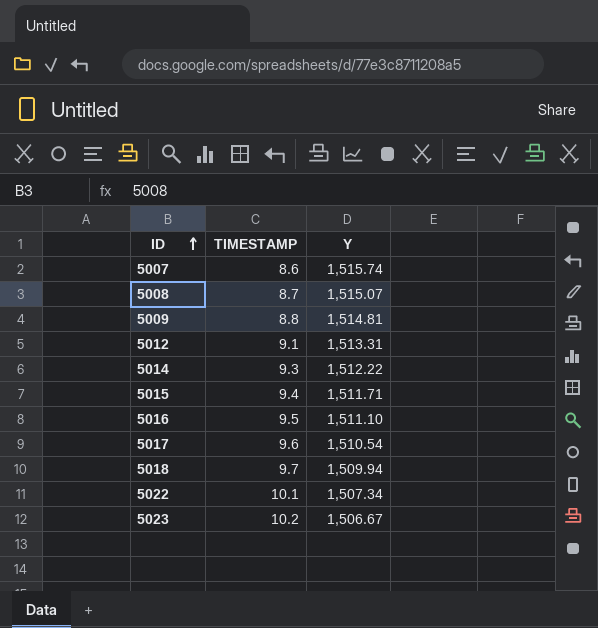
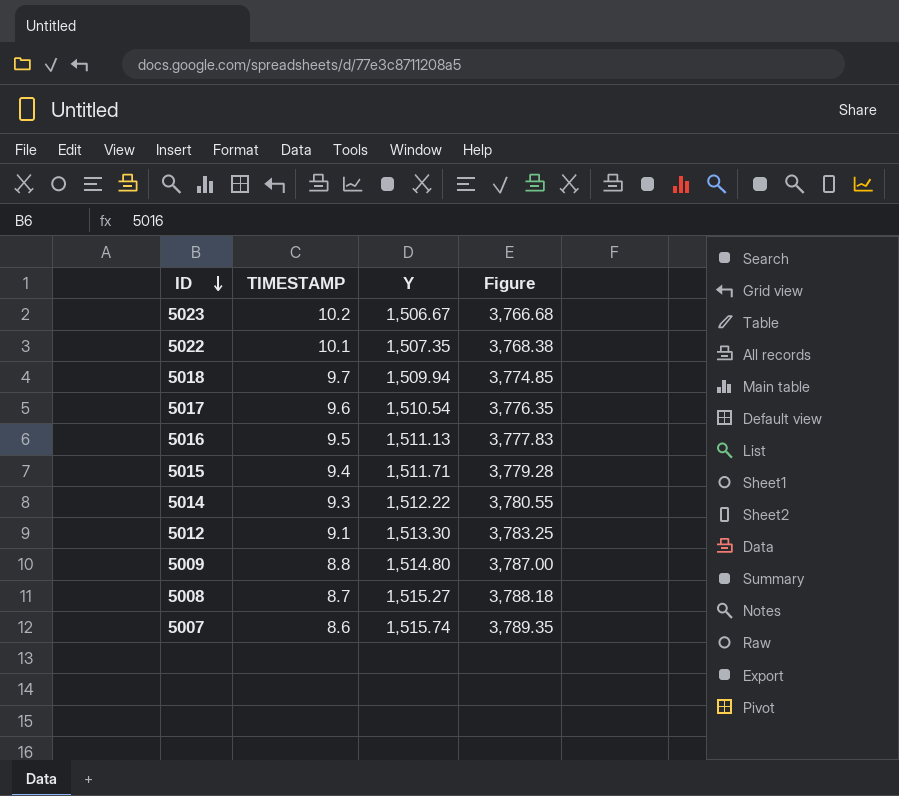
row order: ID ascending -> ID descending
column Figure | formula: none -> [Y] * 2.5
5022 | Y: 1,507.34 -> 1,507.35
5016 | Y: 1,511.10 -> 1,511.13
5012 | Y: 1,513.31 -> 1,513.30
5009 | Y: 1,514.81 -> 1,514.80
5008 | Y: 1,515.07 -> 1,515.27

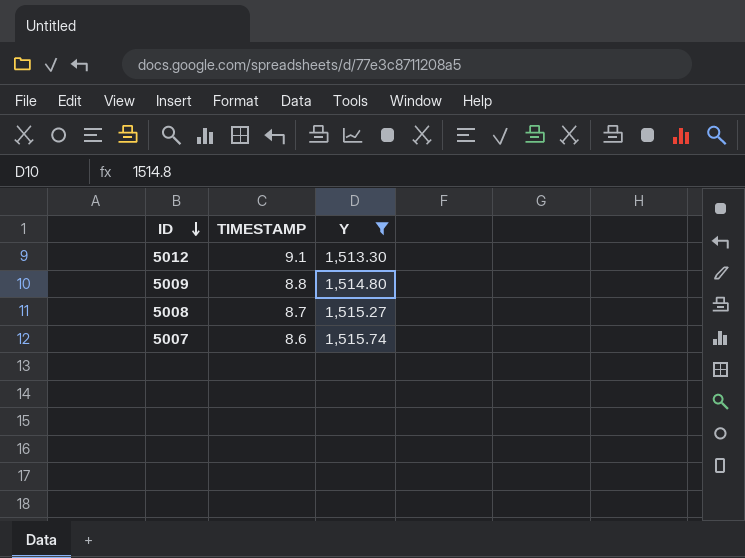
filter: none -> Y >= 1,513.30
column Figure | formula: [Y] * 2.5 -> none

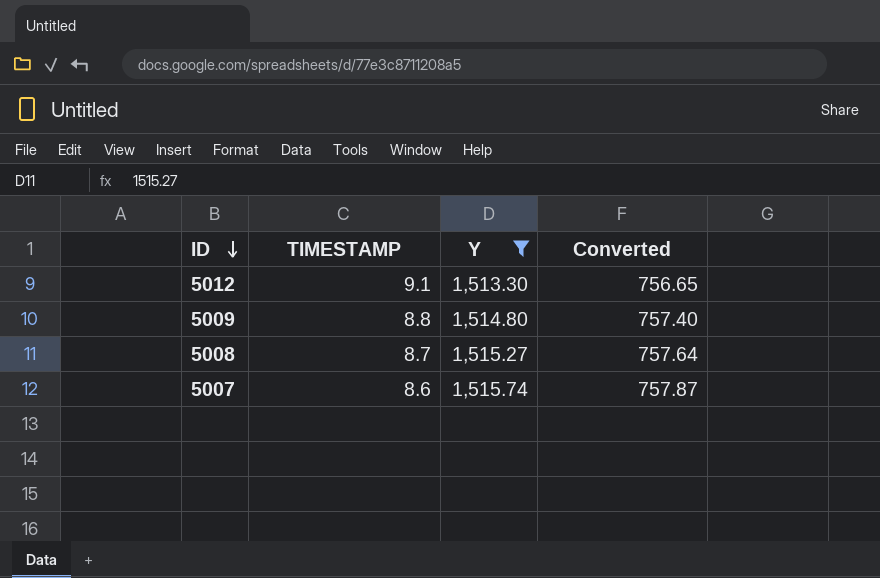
column Converted | formula: none -> [Y] * 0.5

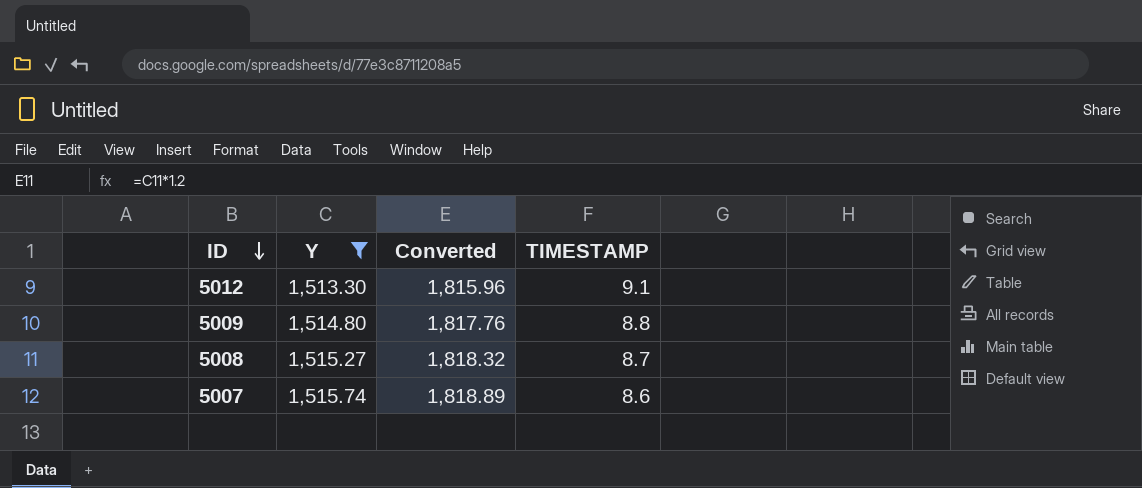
column Converted | formula: [Y] * 0.5 -> [Y] * 1.2
column TIMESTAMP | position: 2 -> 4

